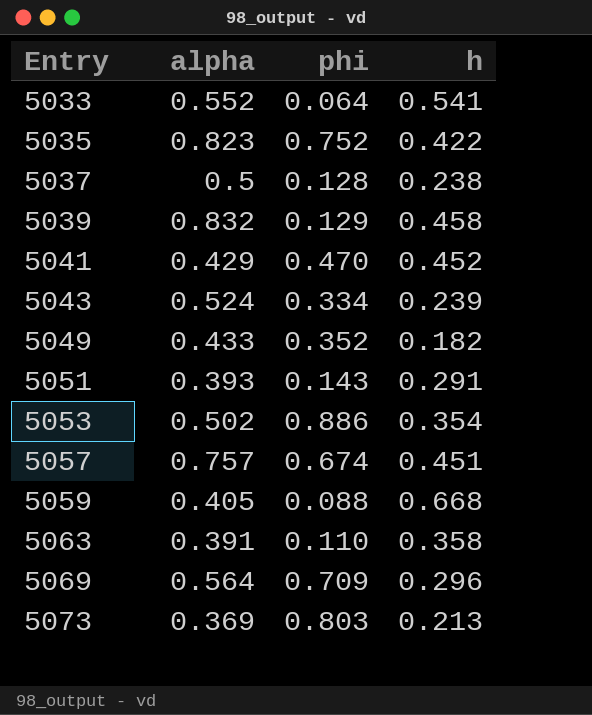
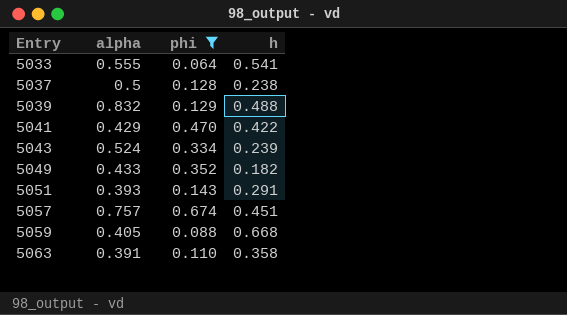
filter: none -> phi <= 0.674
5033 | alpha: 0.552 -> 0.555
5039 | h: 0.458 -> 0.488
5041 | h: 0.452 -> 0.422

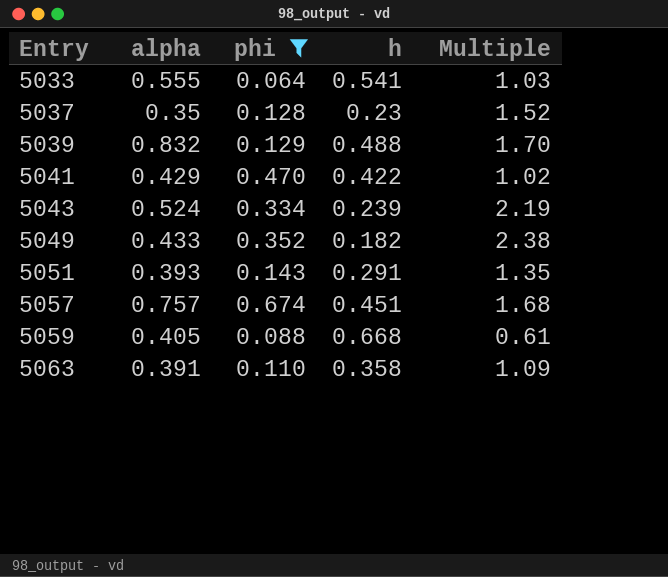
column Multiple | formula: none -> [alpha] / [h]
5037 | alpha: 0.5 -> 0.35
5037 | h: 0.238 -> 0.23

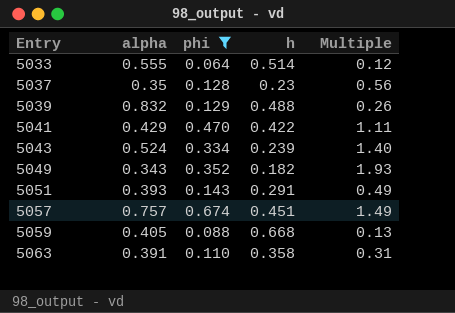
column Multiple | formula: [alpha] / [h] -> [phi] / [h]
5033 | h: 0.541 -> 0.514
5049 | alpha: 0.433 -> 0.343

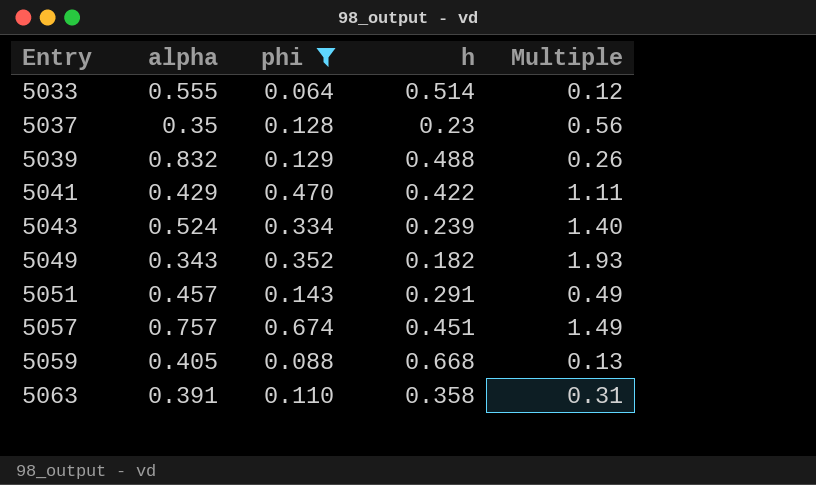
5051 | alpha: 0.393 -> 0.457

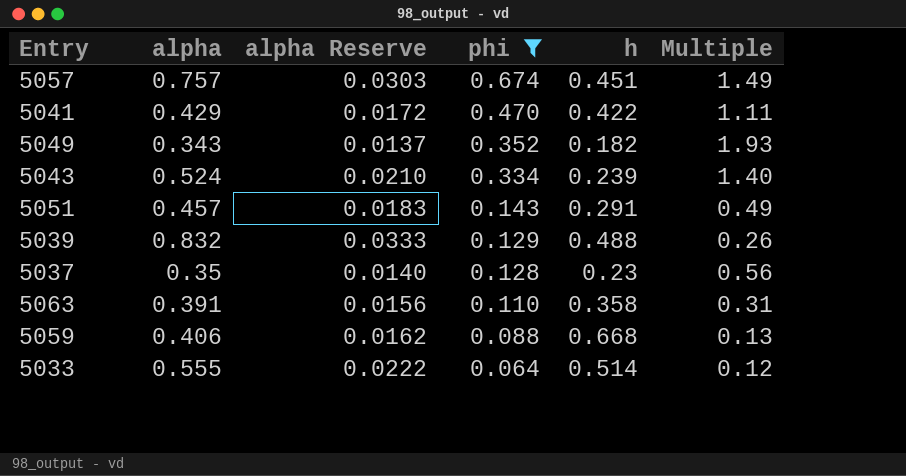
row order: Entry ascending -> phi descending
column alpha Reserve | formula: none -> [alpha] * 0.04
5059 | alpha: 0.405 -> 0.406

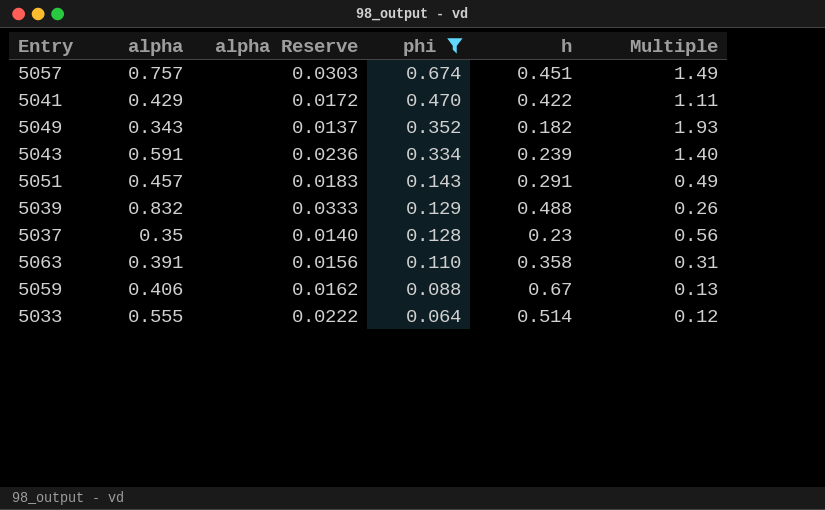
5043 | alpha: 0.524 -> 0.591
5043 | alpha Reserve: 0.0210 -> 0.0236
5059 | h: 0.668 -> 0.67

